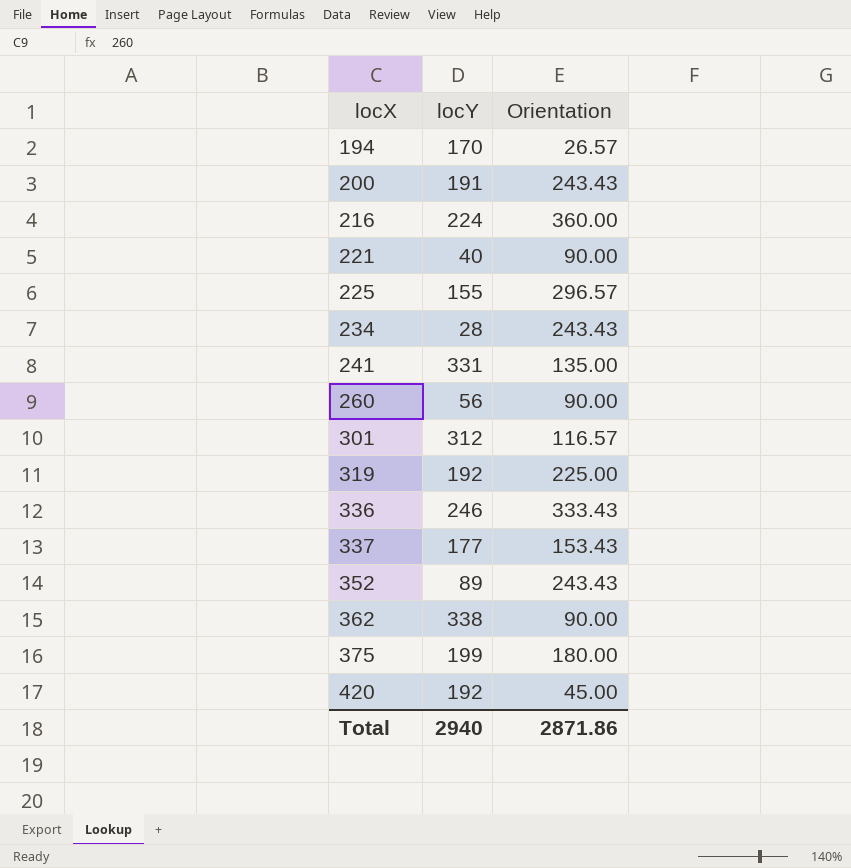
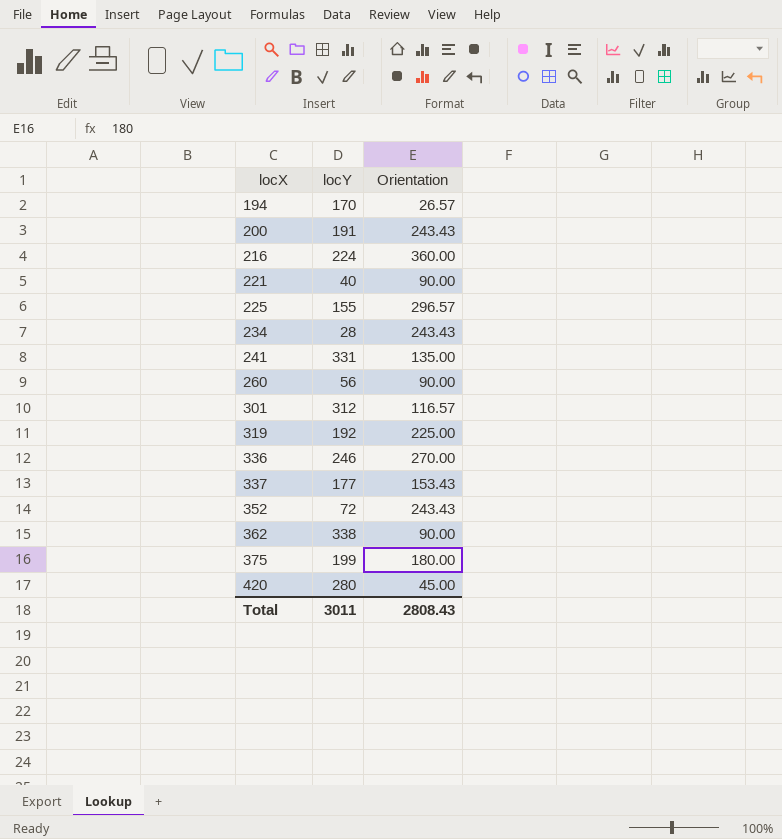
336 | Orientation: 333.43 -> 270.00
352 | locY: 89 -> 72
420 | locY: 192 -> 280
Total | locY: 2940 -> 3011
Total | Orientation: 2871.86 -> 2808.43

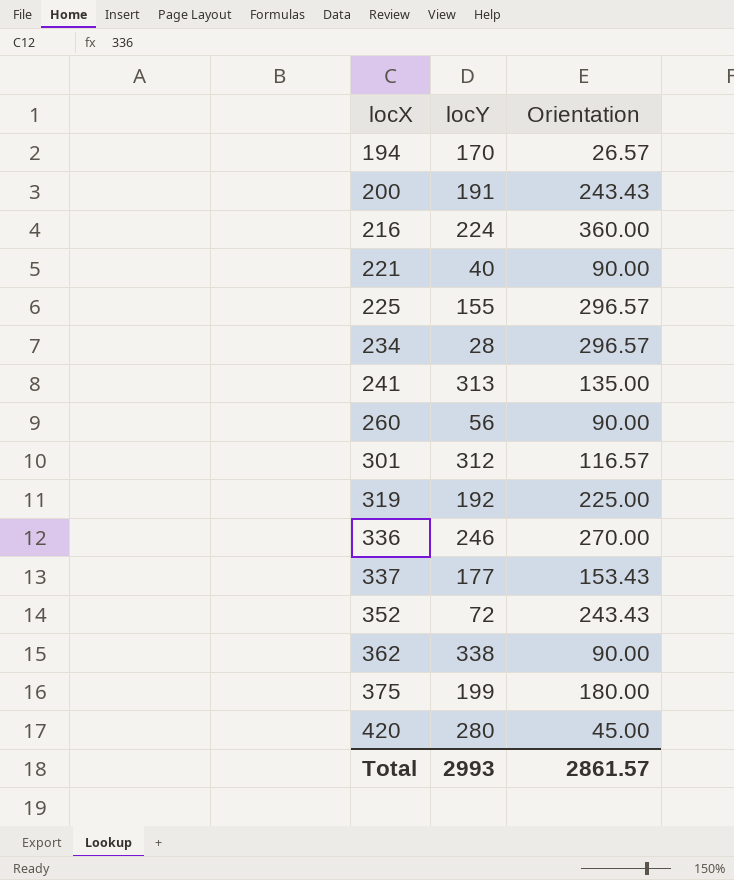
234 | Orientation: 243.43 -> 296.57
241 | locY: 331 -> 313
Total | locY: 3011 -> 2993
Total | Orientation: 2808.43 -> 2861.57

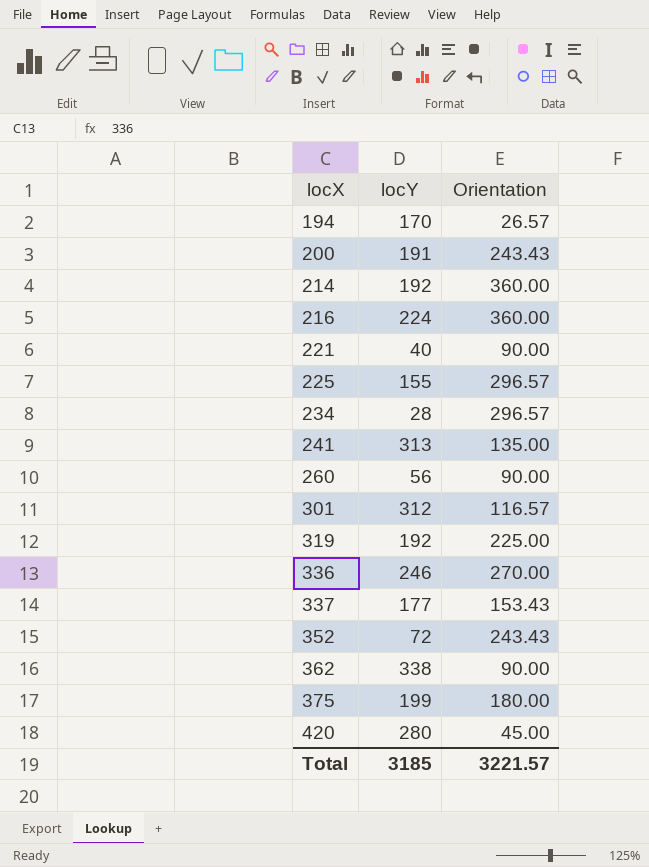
row 214: none -> 192 | 360.00
Total | locY: 2993 -> 3185
Total | Orientation: 2861.57 -> 3221.57

